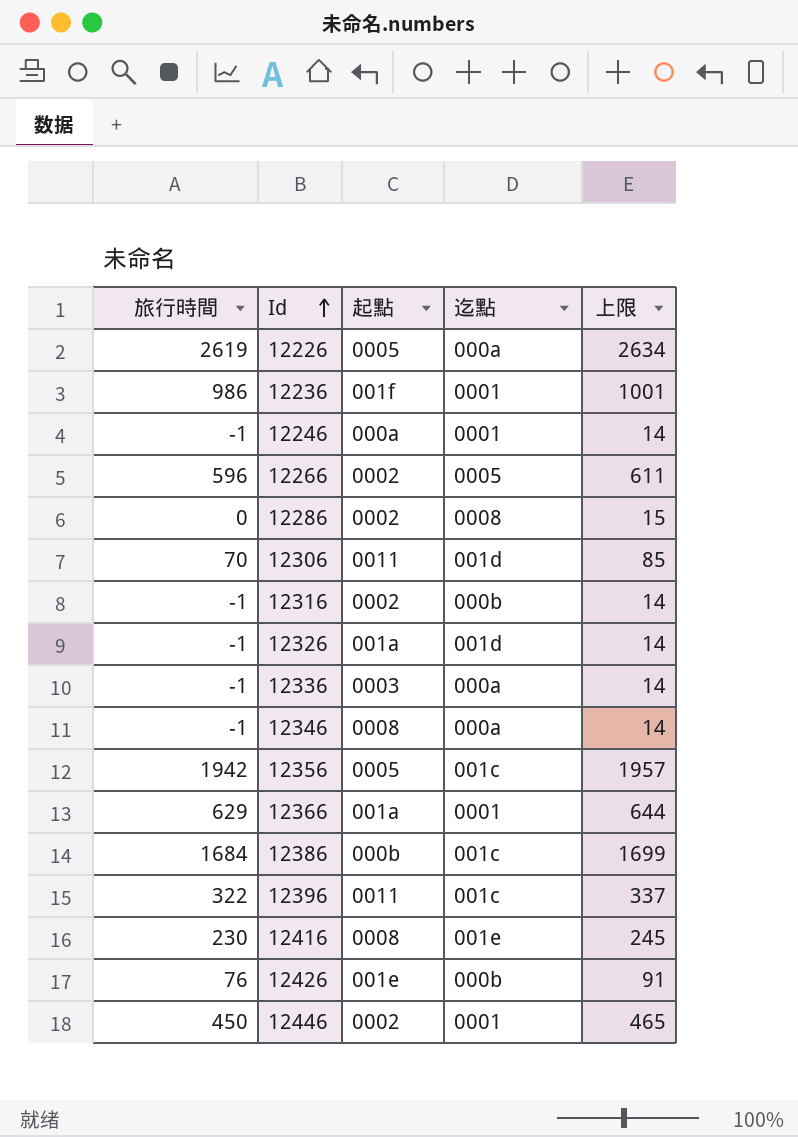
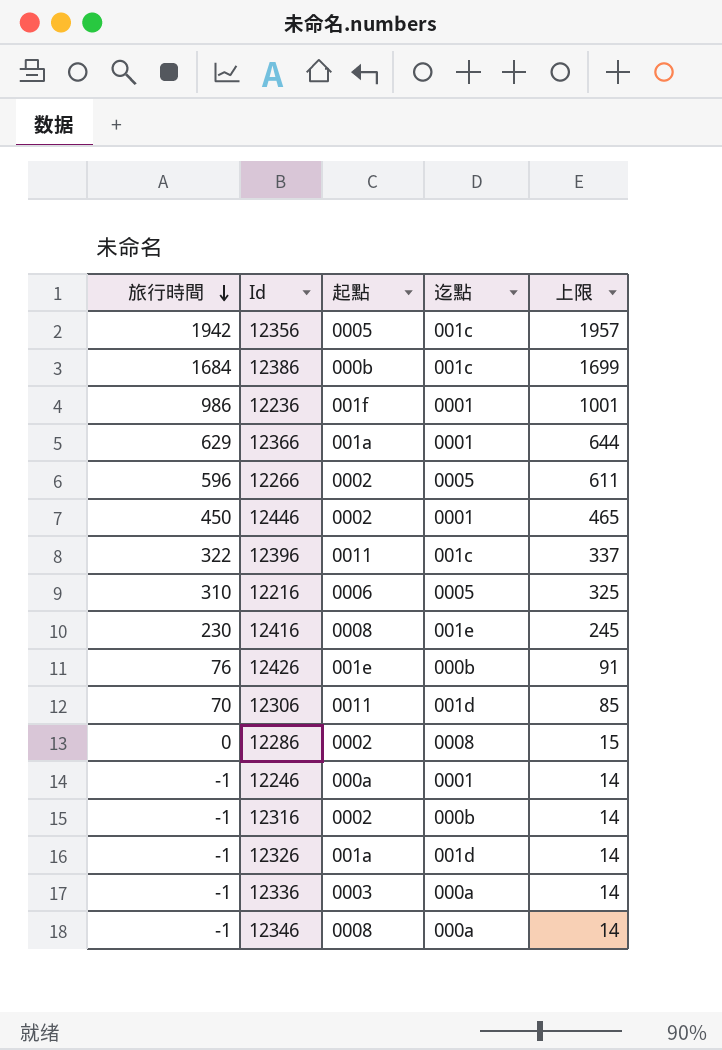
row order: Id ascending -> 旅行時間 descending
row 12226: 2619 | 0005 | 000a | 2634 -> none
row 12216: none -> 310 | 0006 | 0005 | 325

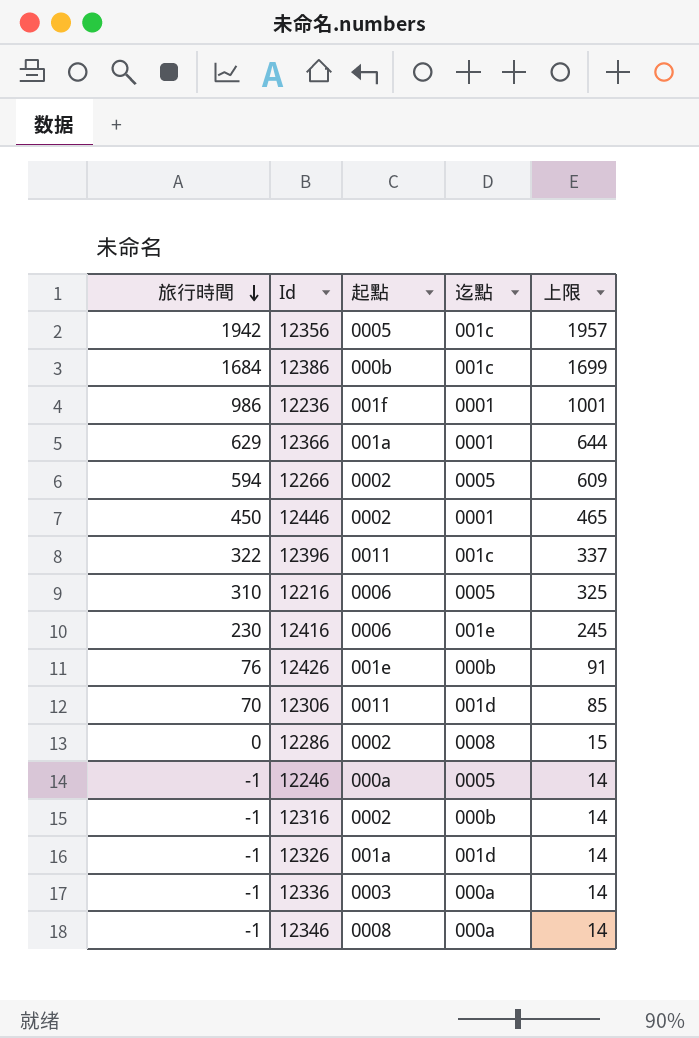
12266 | 旅行時間: 596 -> 594
12266 | 上限: 611 -> 609
12416 | 起點: 0008 -> 0006
12246 | 迄點: 0001 -> 0005

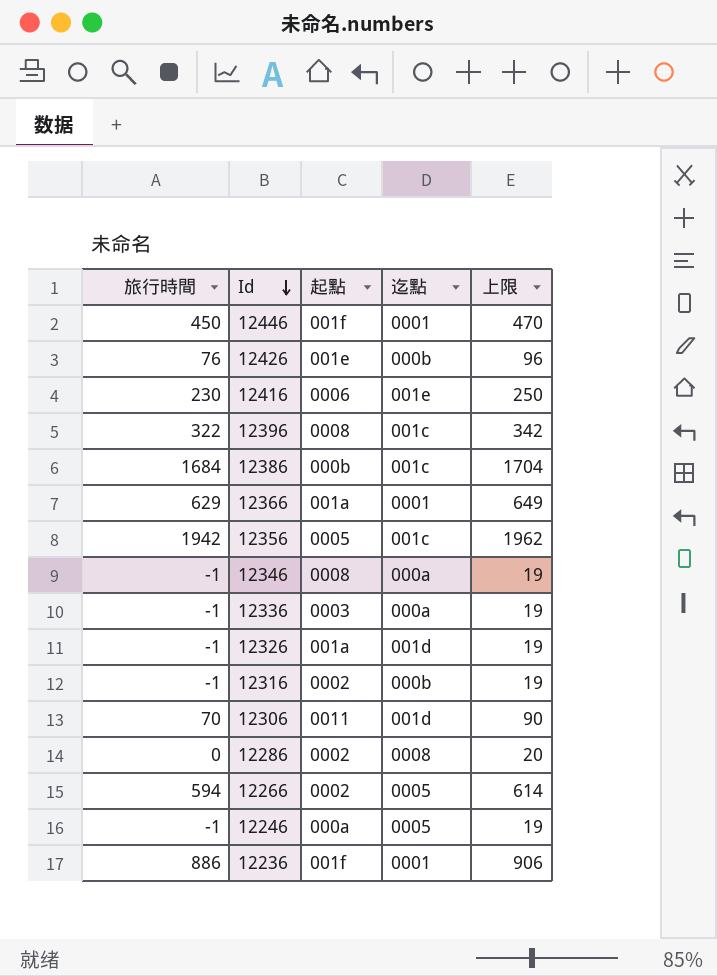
row order: 旅行時間 descending -> Id descending
column 上限 | formula: [旅行時間] + 15 -> [旅行時間] + 20
row 12216: 310 | 0006 | 0005 | 325 -> none
12446 | 起點: 0002 -> 001f
12396 | 起點: 0011 -> 0008
12236 | 旅行時間: 986 -> 886

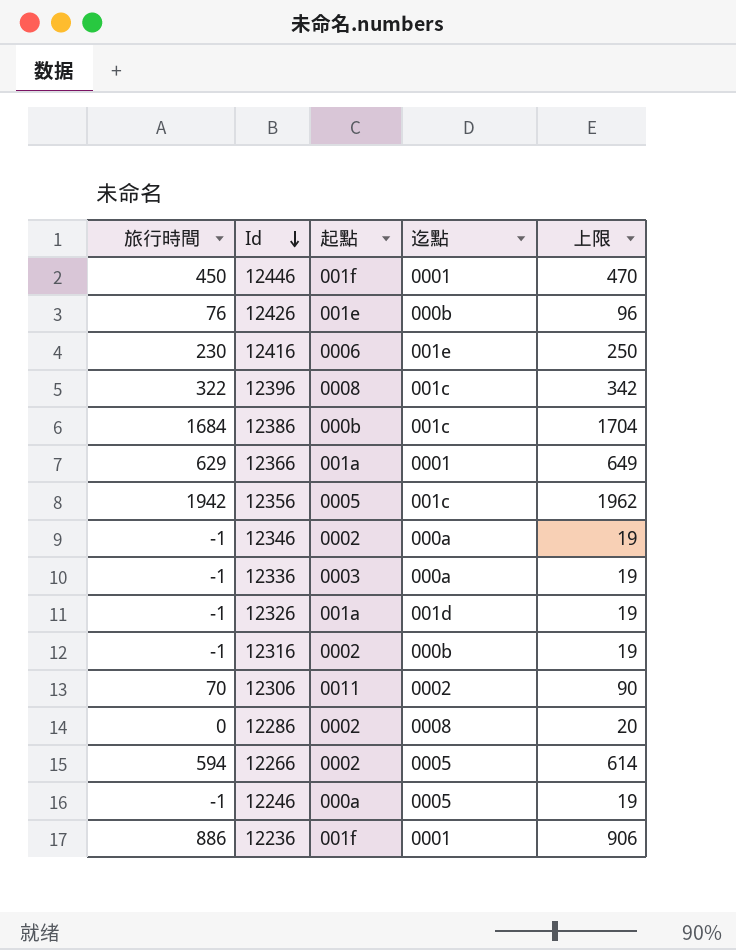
12346 | 起點: 0008 -> 0002
12306 | 迄點: 001d -> 0002

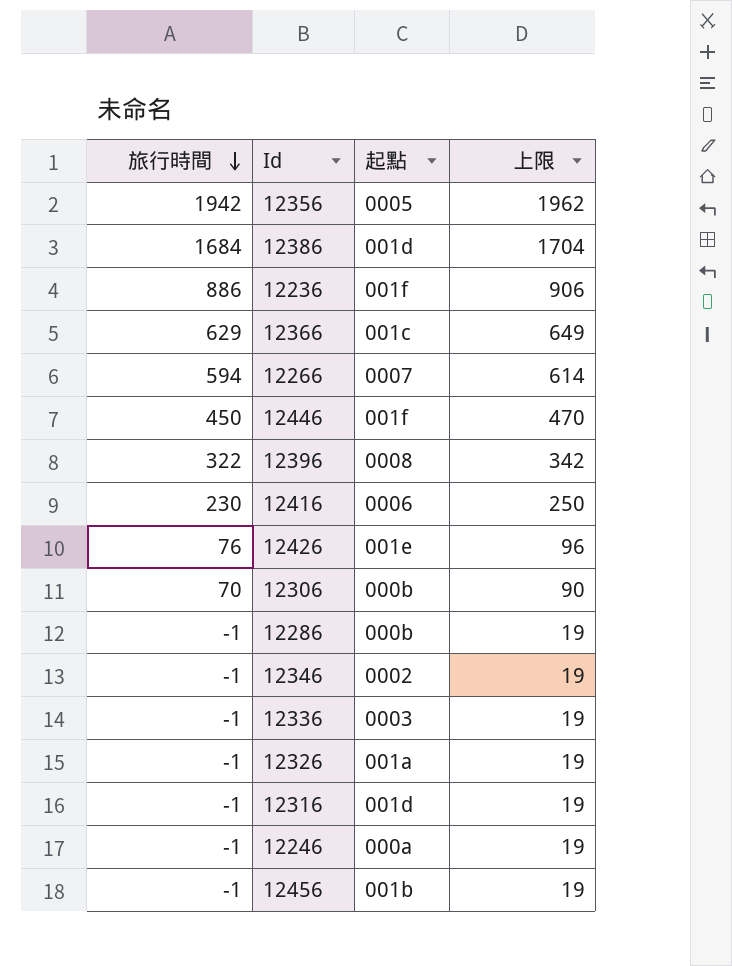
row order: Id descending -> 旅行時間 descending
column 迄點 | position: 4 -> none
12386 | 起點: 000b -> 001d
12366 | 起點: 001a -> 001c
12266 | 起點: 0002 -> 0007
12306 | 起點: 0011 -> 000b
12286 | 旅行時間: 0 -> -1
12286 | 起點: 0002 -> 000b
12286 | 上限: 20 -> 19
12316 | 起點: 0002 -> 001d
row 12456: none -> -1 | 001b | 19

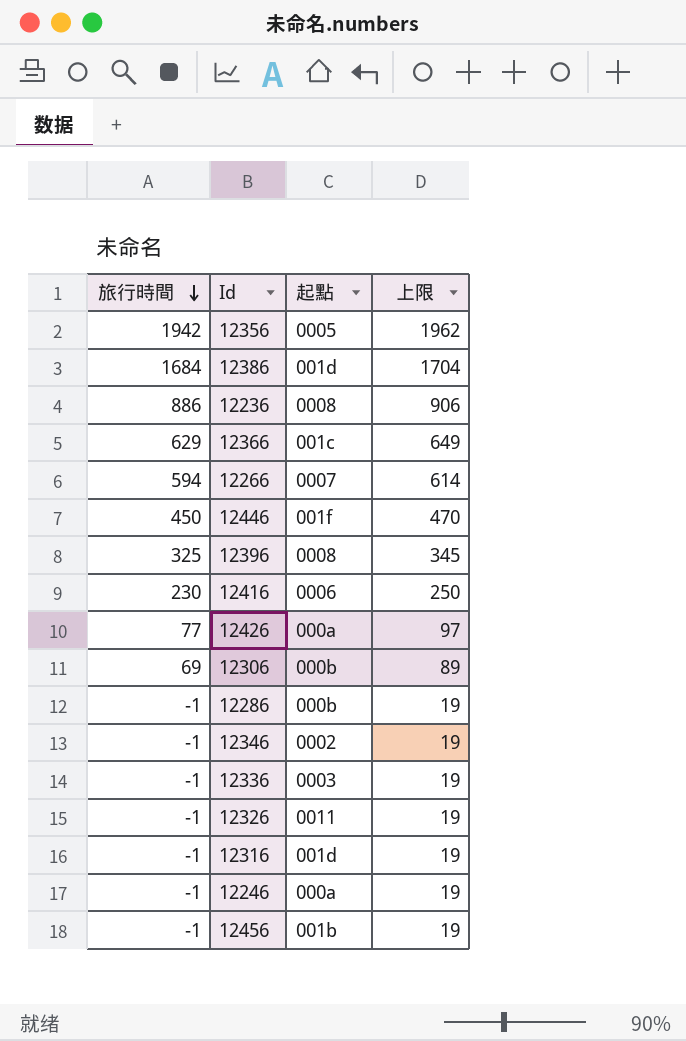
12236 | 起點: 001f -> 0008
12396 | 旅行時間: 322 -> 325
12396 | 上限: 342 -> 345
12426 | 旅行時間: 76 -> 77
12426 | 起點: 001e -> 000a
12426 | 上限: 96 -> 97
12306 | 旅行時間: 70 -> 69
12306 | 上限: 90 -> 89
12326 | 起點: 001a -> 0011

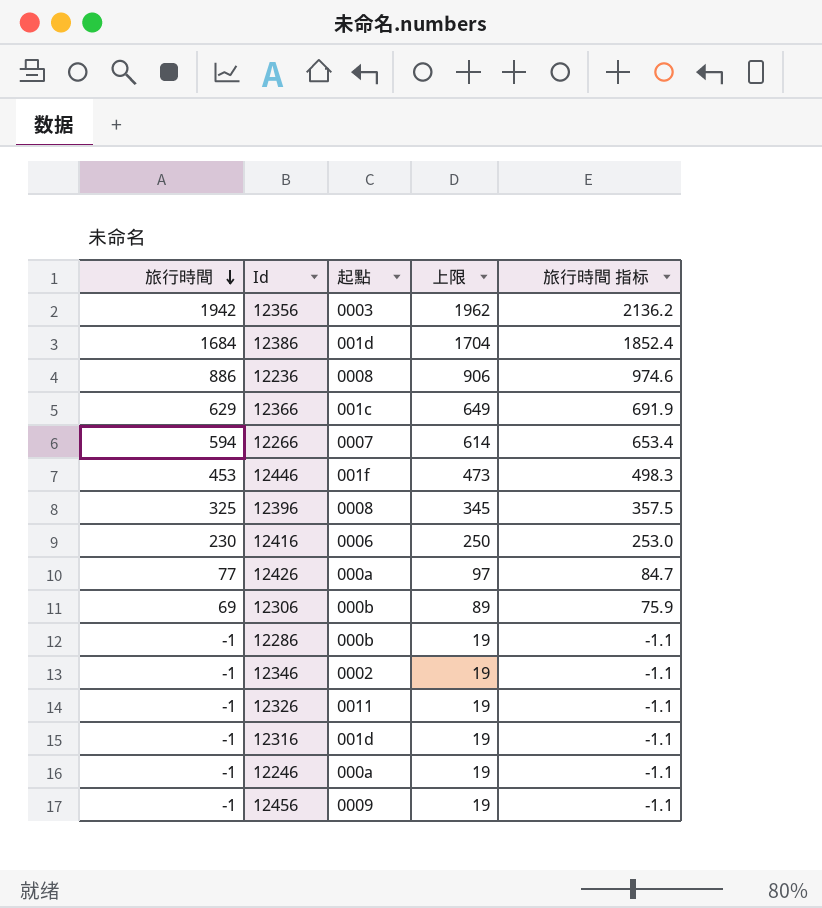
column 旅行時間 指标 | formula: none -> [旅行時間] * 1.1
row 12336: -1 | 0003 | 19 -> none
12356 | 起點: 0005 -> 0003
12446 | 旅行時間: 450 -> 453
12446 | 上限: 470 -> 473
12456 | 起點: 001b -> 0009

